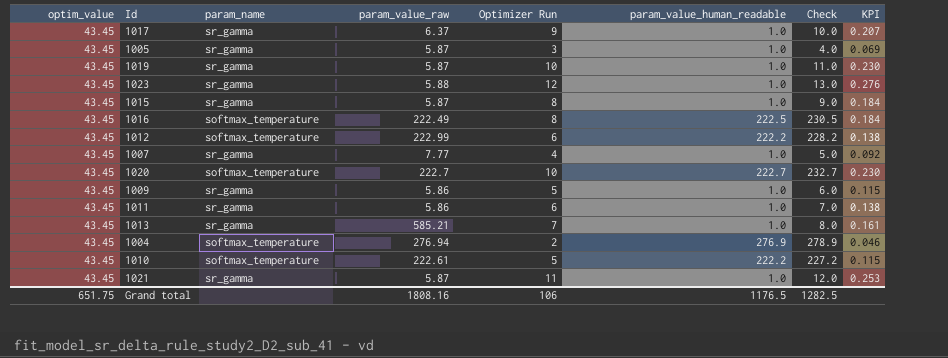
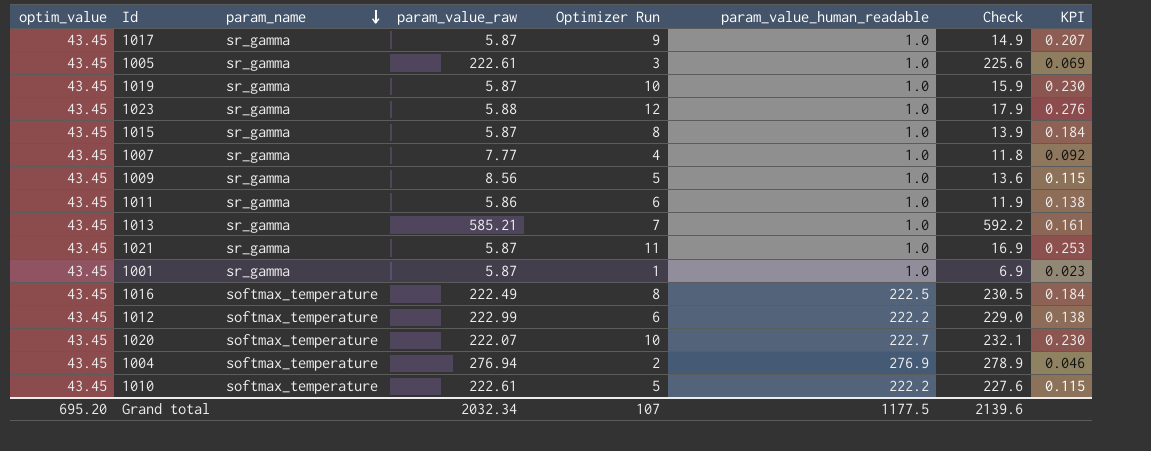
row order: none -> param_name descending
column Check | formula: [Optimizer Run] + [param_value_human_readable] -> [param_value_raw] + [Optimizer Run]
1017 | param_value_raw: 6.37 -> 5.87
1005 | param_value_raw: 5.87 -> 222.61
1009 | param_value_raw: 5.86 -> 8.56
row 1001: none -> 43.45 | sr_gamma | 5.87 | 1 | 1.0 | 6.9 | 0.023
1020 | param_value_raw: 222.7 -> 222.07
Grand total | optim_value: 651.75 -> 695.20
Grand total | param_value_raw: 1808.16 -> 2032.34
Grand total | Optimizer Run: 106 -> 107
Grand total | param_value_human_readable: 1176.5 -> 1177.5
Grand total | Check: 1282.5 -> 2139.6

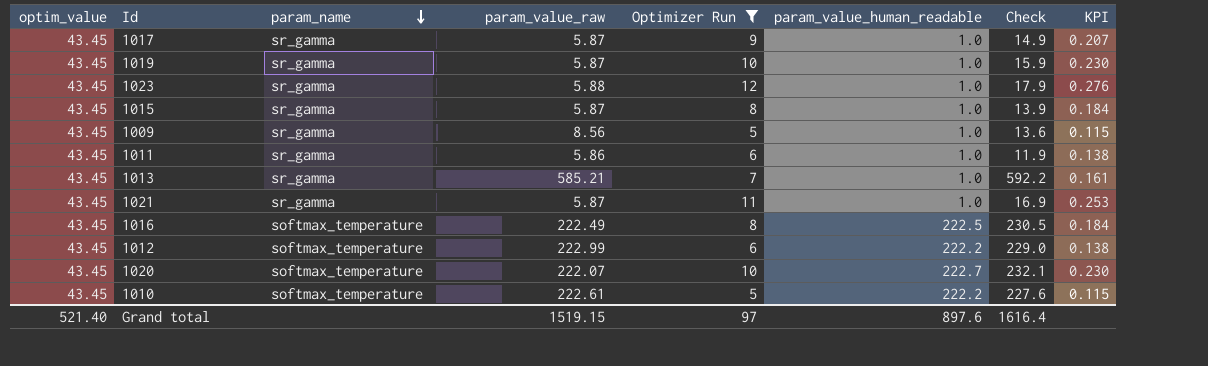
filter: none -> Optimizer Run >= 5
Grand total | optim_value: 695.20 -> 521.40
Grand total | param_value_raw: 2032.34 -> 1519.15
Grand total | Optimizer Run: 107 -> 97
Grand total | param_value_human_readable: 1177.5 -> 897.6
Grand total | Check: 2139.6 -> 1616.4

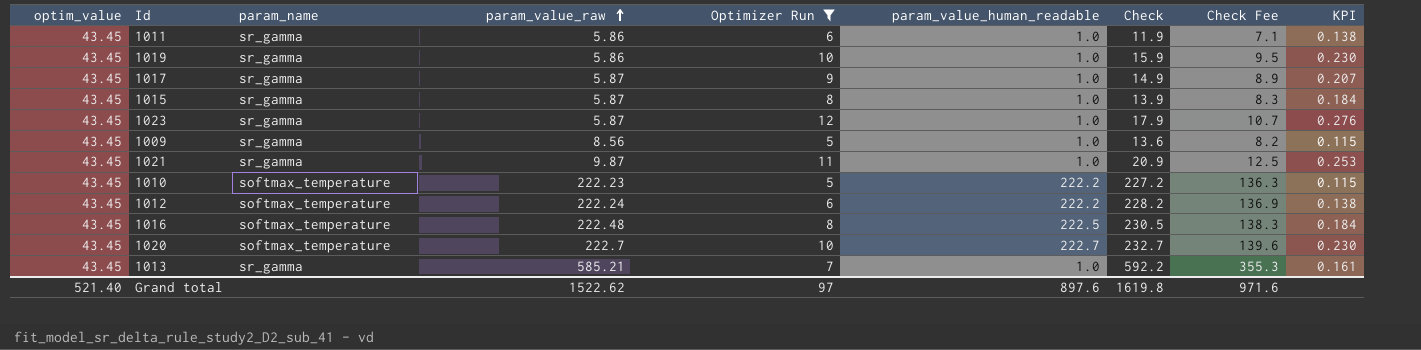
row order: param_name descending -> param_value_raw ascending
column Check Fee | formula: none -> [Check] * 0.6
1019 | param_value_raw: 5.87 -> 5.86
1023 | param_value_raw: 5.88 -> 5.87
1021 | param_value_raw: 5.87 -> 9.87
1021 | Check: 16.9 -> 20.9
1010 | param_value_raw: 222.61 -> 222.23
1010 | Check: 227.6 -> 227.2
1012 | param_value_raw: 222.99 -> 222.24
1012 | Check: 229.0 -> 228.2
1016 | param_value_raw: 222.49 -> 222.48
1020 | param_value_raw: 222.07 -> 222.7
1020 | Check: 232.1 -> 232.7
Grand total | param_value_raw: 1519.15 -> 1522.62
Grand total | Check: 1616.4 -> 1619.8

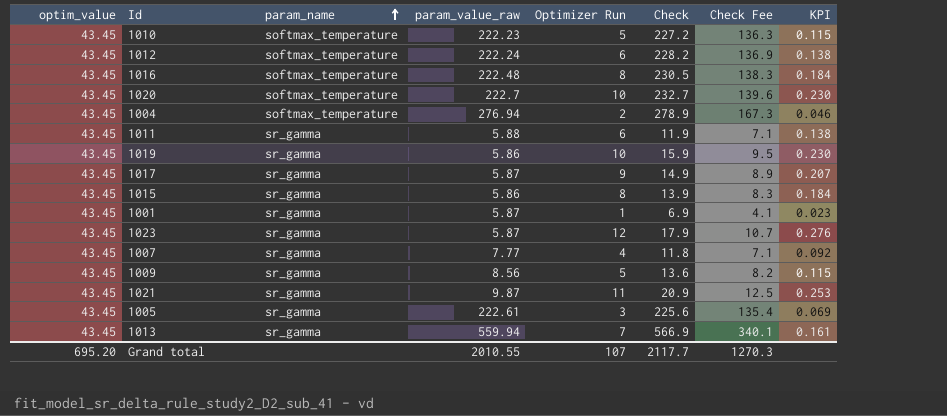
filter: Optimizer Run >= 5 -> none
row order: param_value_raw ascending -> param_name ascending
column param_value_human_readable | position: 6 -> none
1011 | param_value_raw: 5.86 -> 5.88
1015 | param_value_raw: 5.87 -> 5.86
1013 | param_value_raw: 585.21 -> 559.94
1013 | Check: 592.2 -> 566.9
1013 | Check Fee: 355.3 -> 340.1
Grand total | optim_value: 521.40 -> 695.20
Grand total | param_value_raw: 1522.62 -> 2010.55
Grand total | Optimizer Run: 97 -> 107
Grand total | Check: 1619.8 -> 2117.7
Grand total | Check Fee: 971.6 -> 1270.3

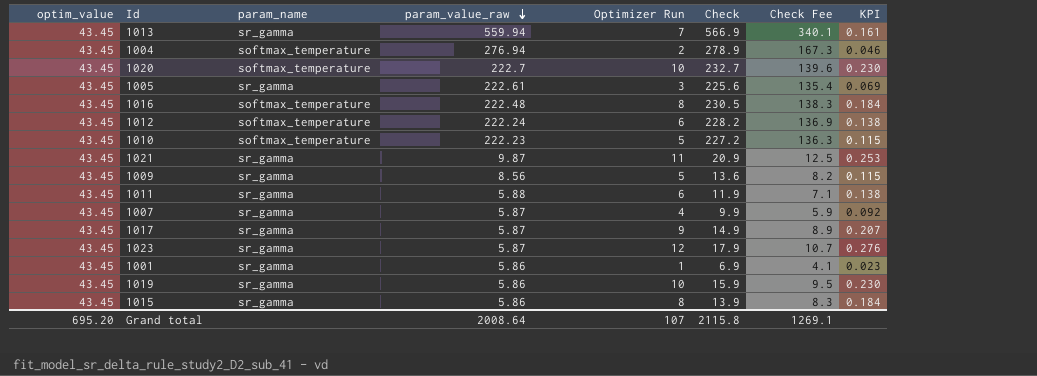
row order: param_name ascending -> param_value_raw descending
1007 | param_value_raw: 7.77 -> 5.87
1007 | Check: 11.8 -> 9.9
1007 | Check Fee: 7.1 -> 5.9
1001 | param_value_raw: 5.87 -> 5.86
Grand total | param_value_raw: 2010.55 -> 2008.64
Grand total | Check: 2117.7 -> 2115.8
Grand total | Check Fee: 1270.3 -> 1269.1

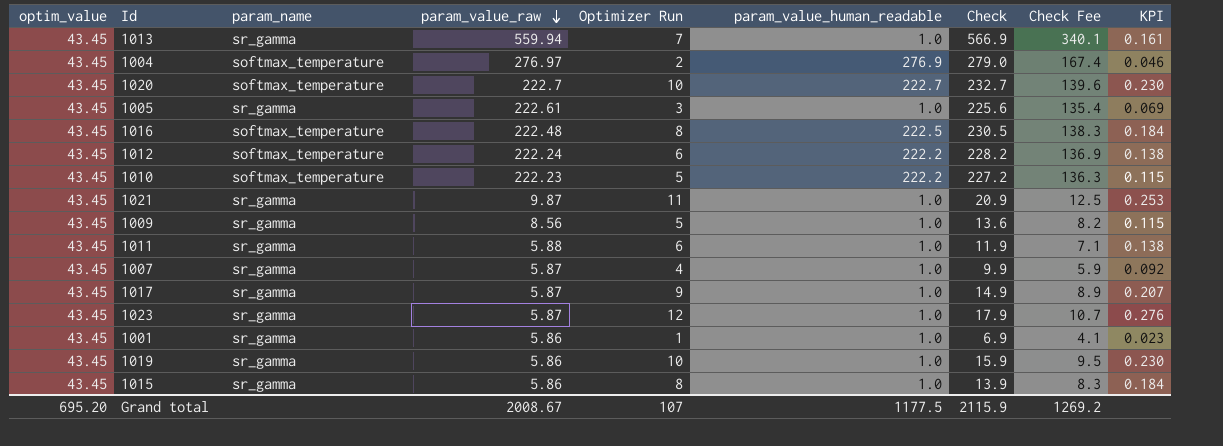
column param_value_human_readable | position: none -> 6
1004 | param_value_raw: 276.94 -> 276.97
1004 | Check: 278.9 -> 279.0
1004 | Check Fee: 167.3 -> 167.4
Grand total | param_value_raw: 2008.64 -> 2008.67
Grand total | Check: 2115.8 -> 2115.9
Grand total | Check Fee: 1269.1 -> 1269.2

